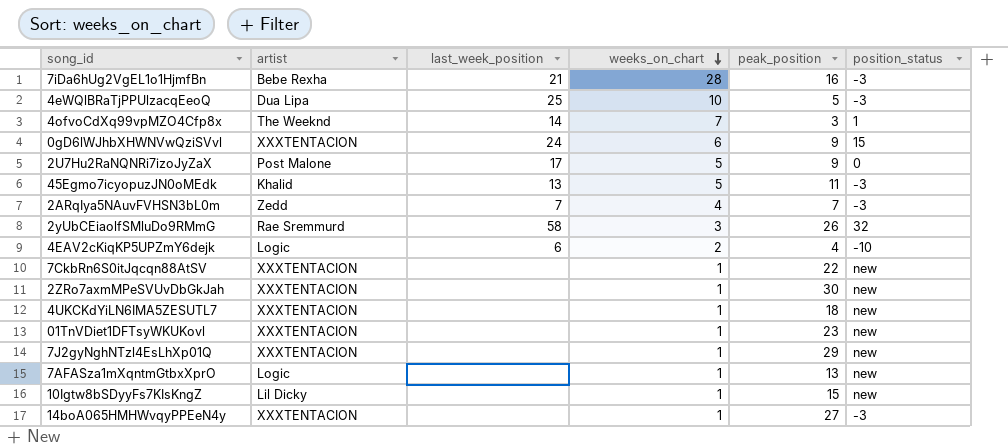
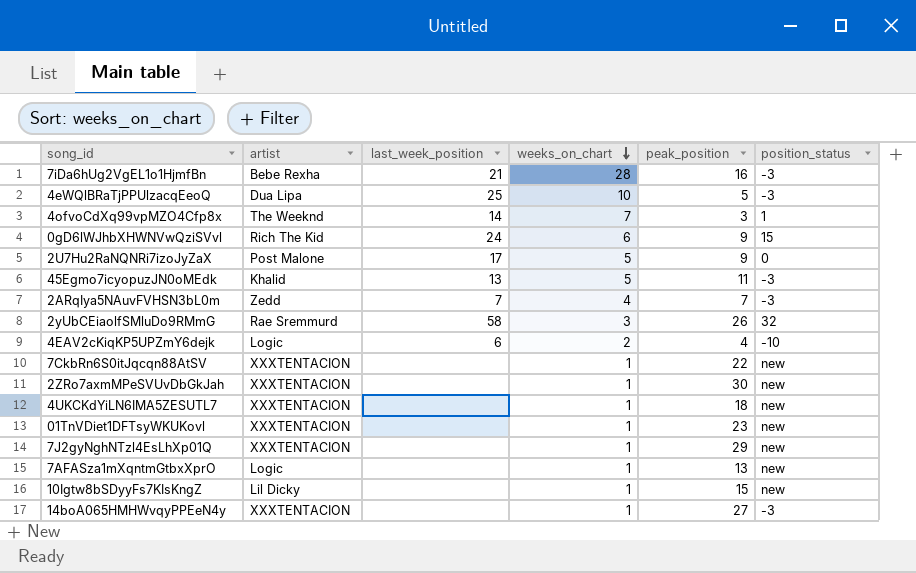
0gD6lWJhbXHWNVwQziSVvl | artist: XXXTENTACION -> Rich The Kid

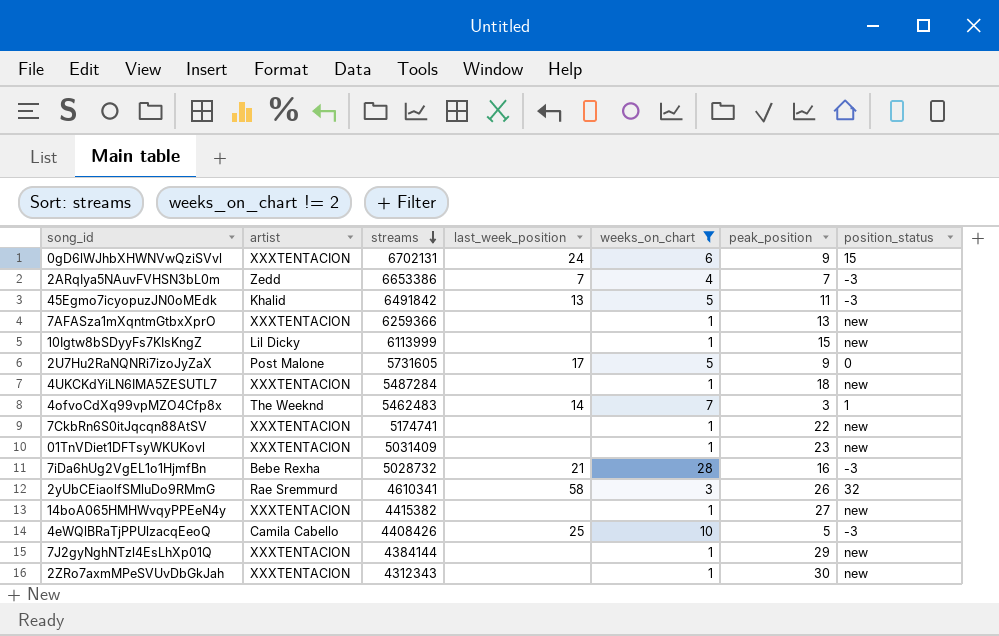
filter: none -> weeks_on_chart != 2
row order: weeks_on_chart descending -> streams descending
column streams | position: none -> 3
0gD6lWJhbXHWNVwQziSVvl | artist: Rich The Kid -> XXXTENTACION
7AFASza1mXqntmGtbxXprO | artist: Logic -> XXXTENTACION
14boA065HMHWvqyPPEeN4y | position_status: -3 -> new
4eWQlBRaTjPPUlzacqEeoQ | artist: Dua Lipa -> Camila Cabello

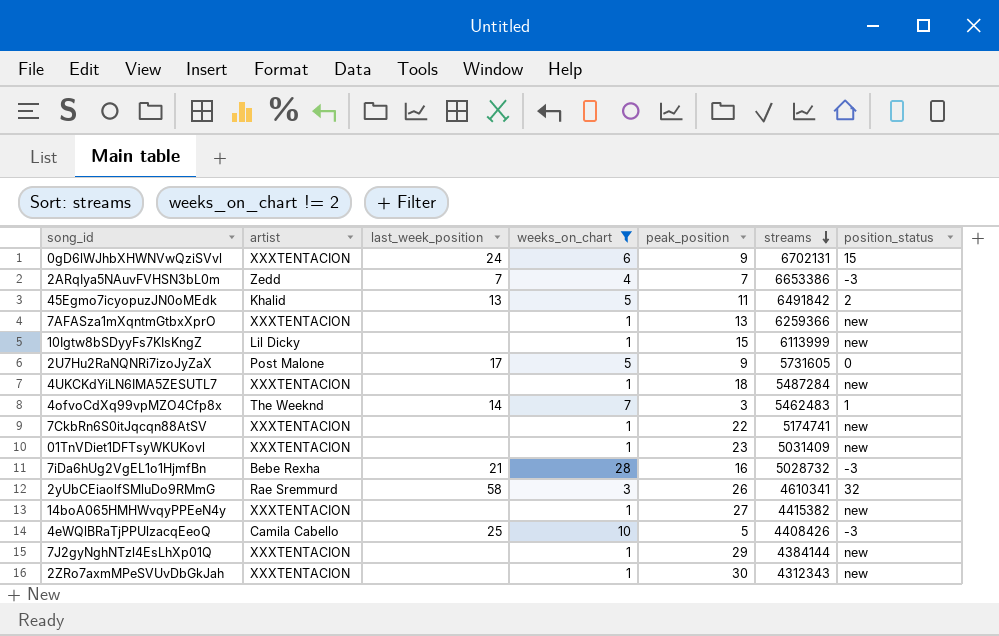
column streams | position: 3 -> 6
45Egmo7icyopuzJN0oMEdk | position_status: -3 -> 2

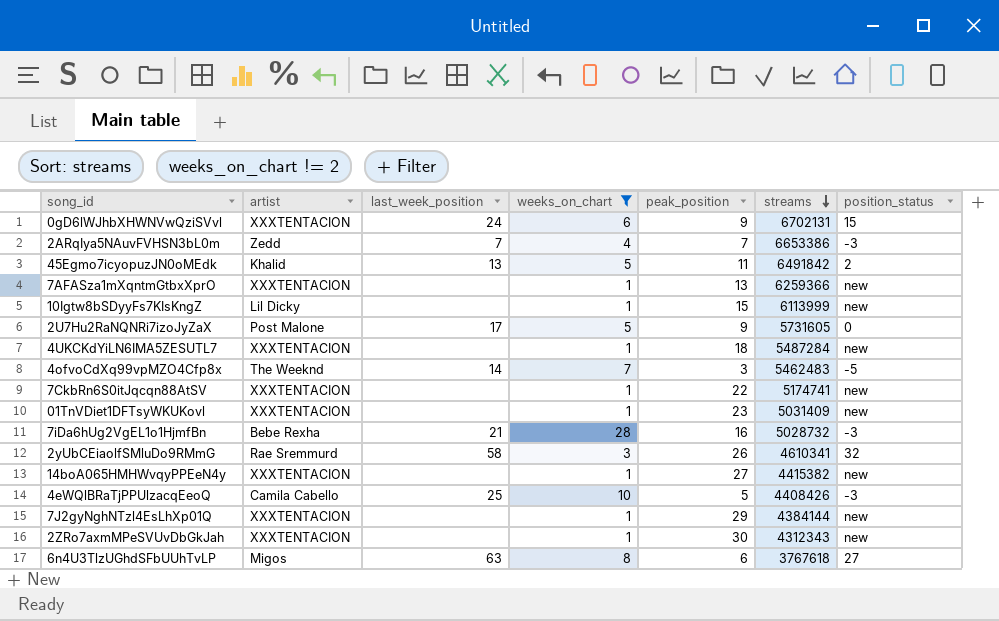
4ofvoCdXq99vpMZO4Cfp8x | position_status: 1 -> -5
row 6n4U3TlzUGhdSFbUUhTvLP: none -> Migos | 63 | 8 | 6 | 3767618 | 27

